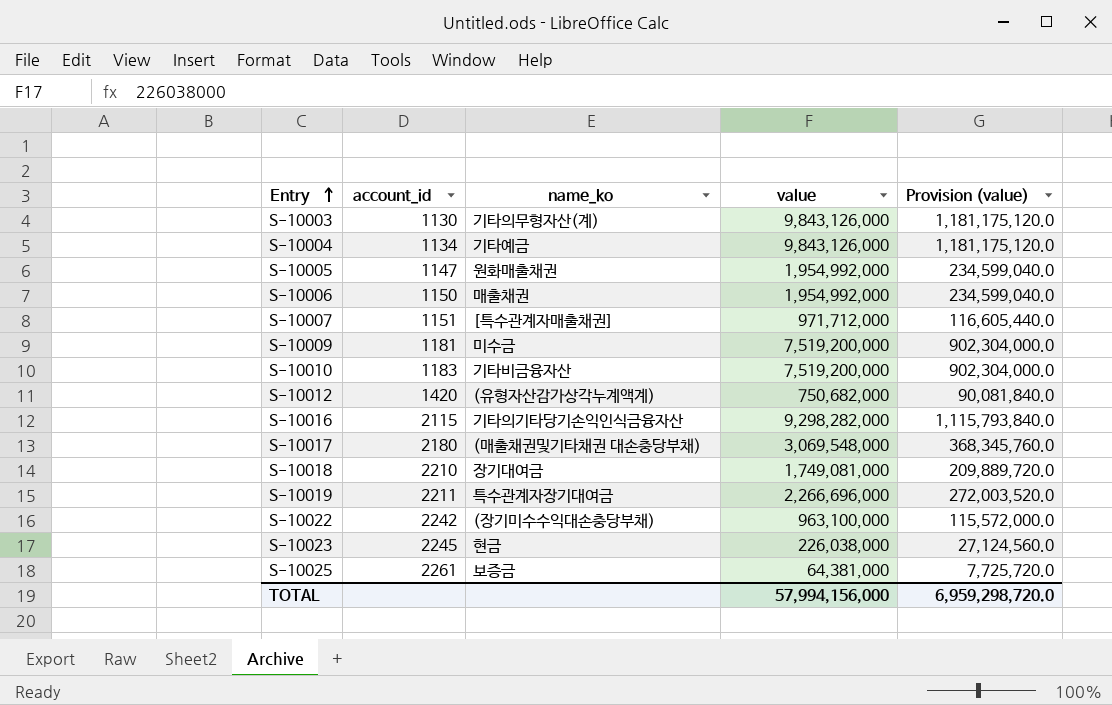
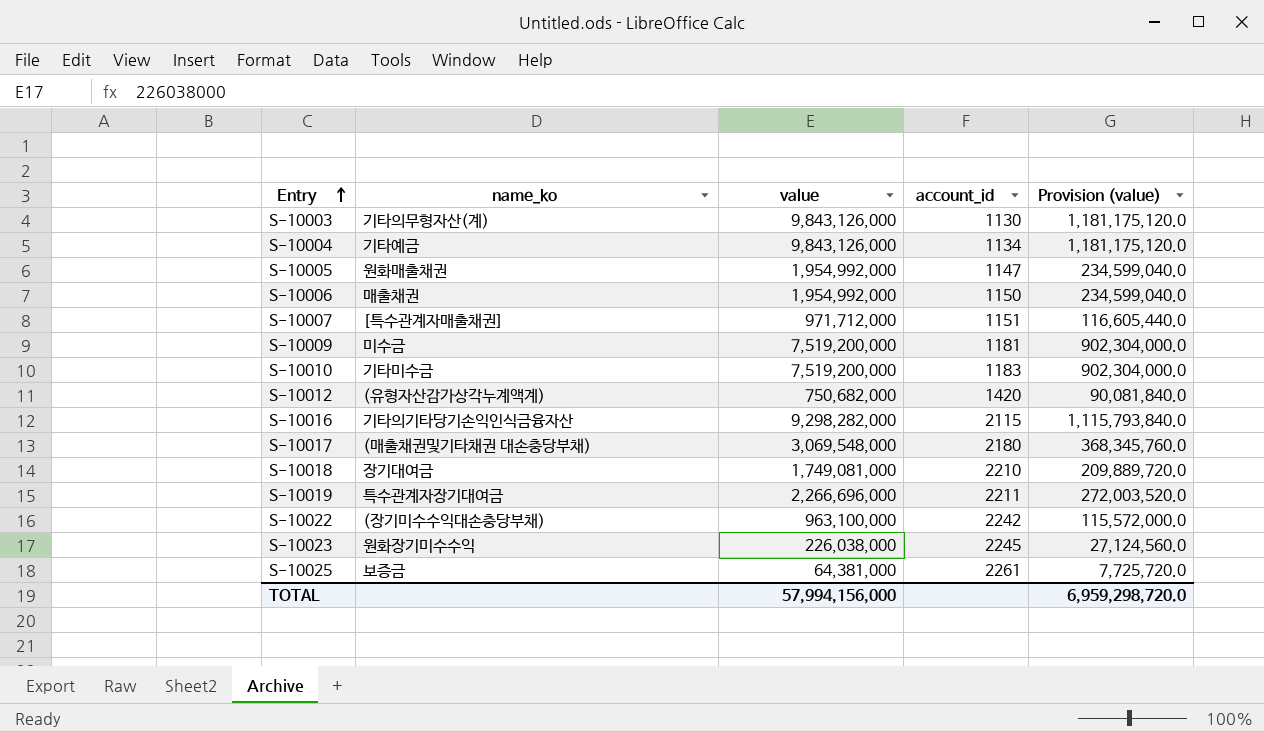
column account_id | position: 2 -> 4
S-10010 | name_ko: 기타비금융자산 -> 기타미수금
S-10023 | name_ko: 현금 -> 원화장기미수수익

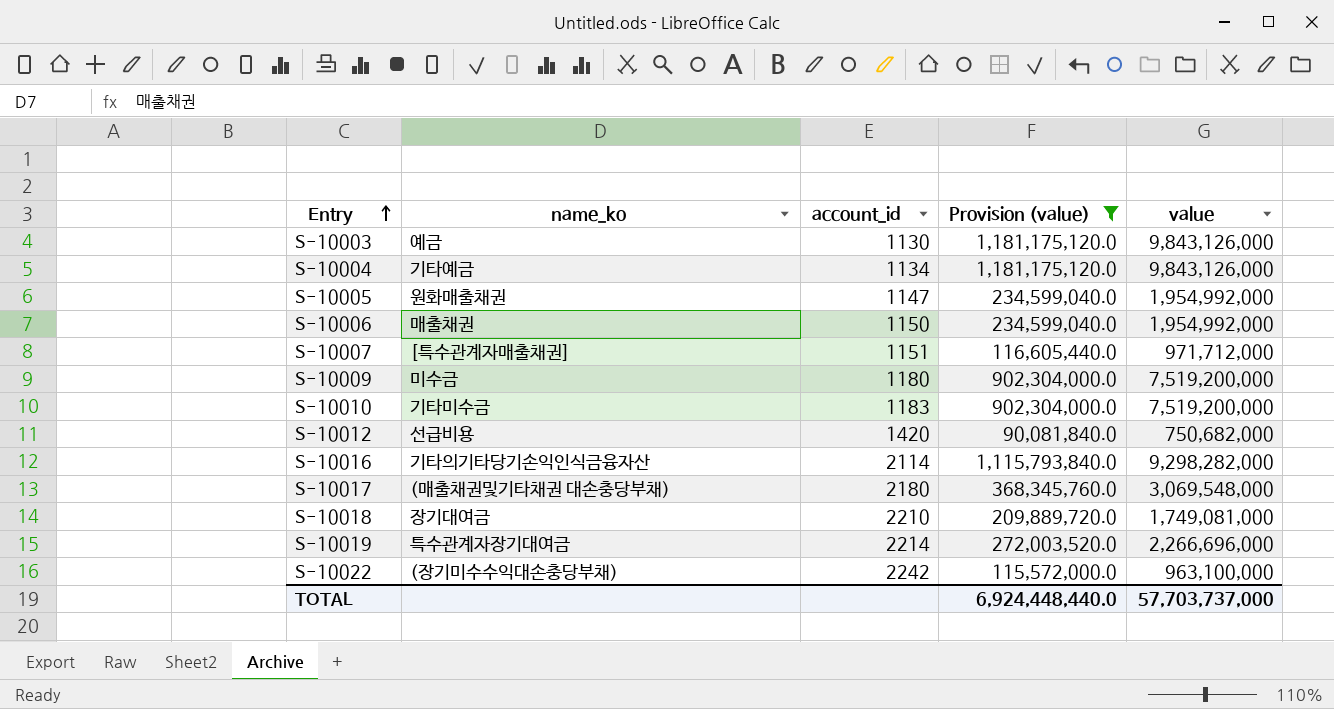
filter: none -> Provision (value) >= 90,081,840.0
column value | position: 3 -> 5
S-10003 | name_ko: 기타의무형자산(계) -> 예금
S-10009 | account_id: 1181 -> 1180
S-10012 | name_ko: (유형자산감가상각누계액계) -> 선급비용
S-10016 | account_id: 2115 -> 2114
S-10019 | account_id: 2211 -> 2214
TOTAL | Provision (value): 6,959,298,720.0 -> 6,924,448,440.0
TOTAL | value: 57,994,156,000 -> 57,703,737,000

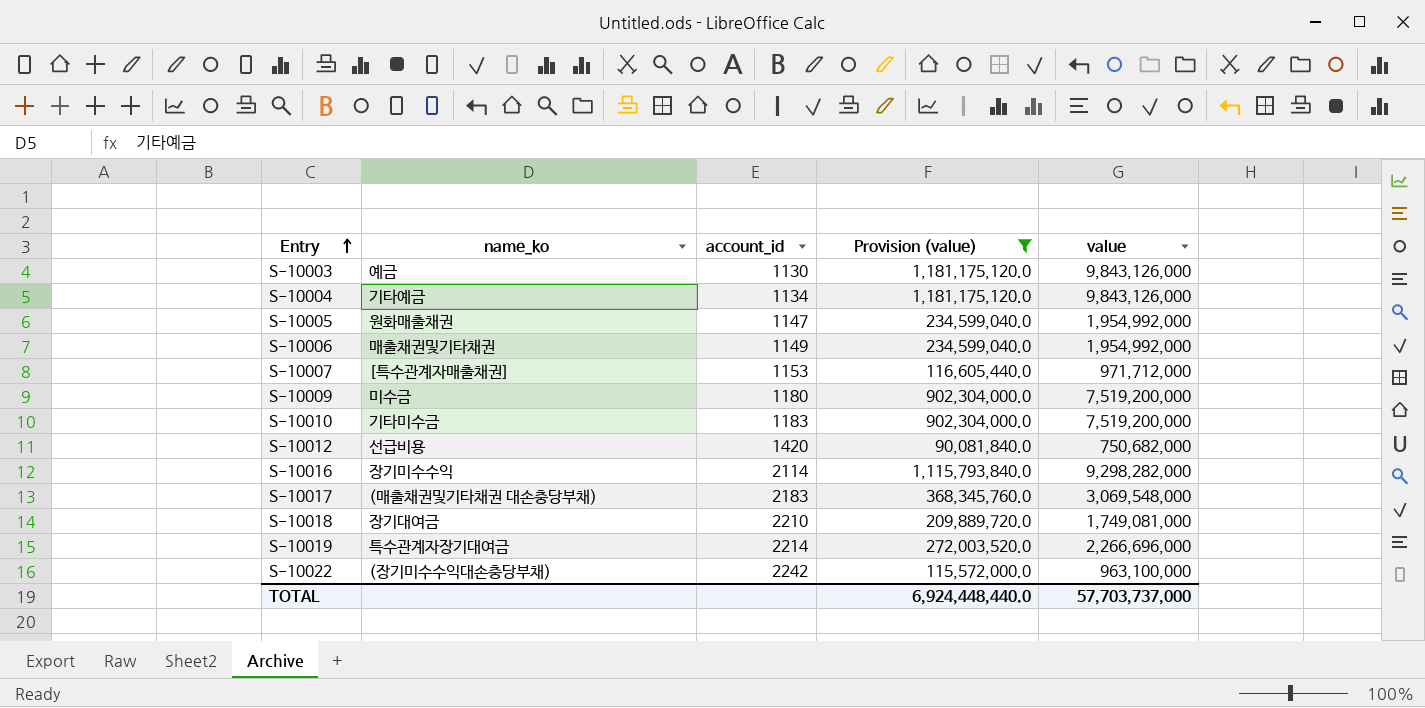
S-10006 | name_ko: 매출채권 -> 매출채권및기타채권
S-10006 | account_id: 1150 -> 1149
S-10007 | account_id: 1151 -> 1153
S-10016 | name_ko: 기타의기타당기손익인식금융자산 -> 장기미수수익
S-10017 | account_id: 2180 -> 2183

